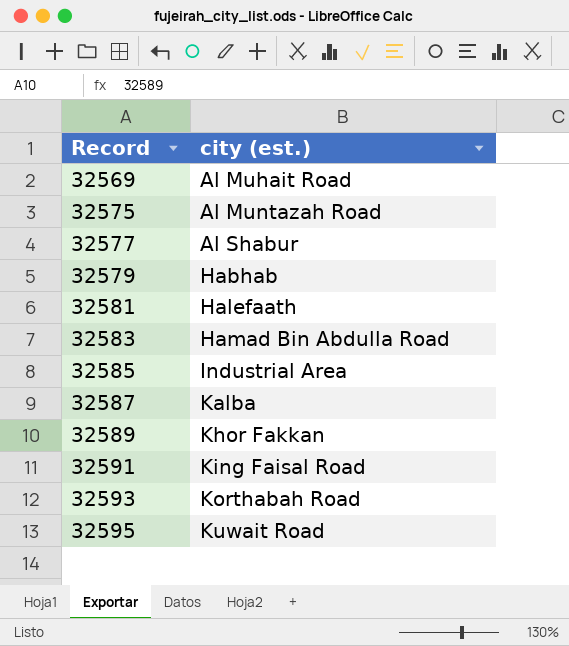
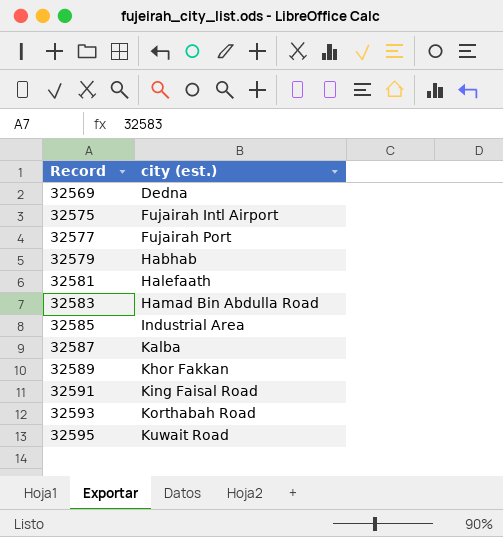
32569 | city (est.): Al Muhait Road -> Dedna
32575 | city (est.): Al Muntazah Road -> Fujairah Intl Airport
32577 | city (est.): Al Shabur -> Fujairah Port

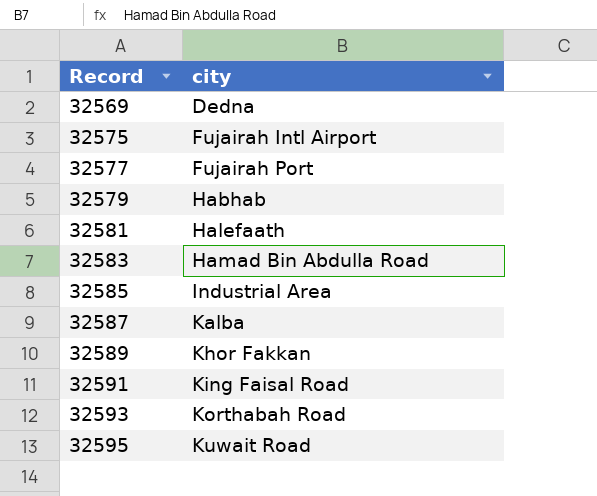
column name: city (est.) -> city

